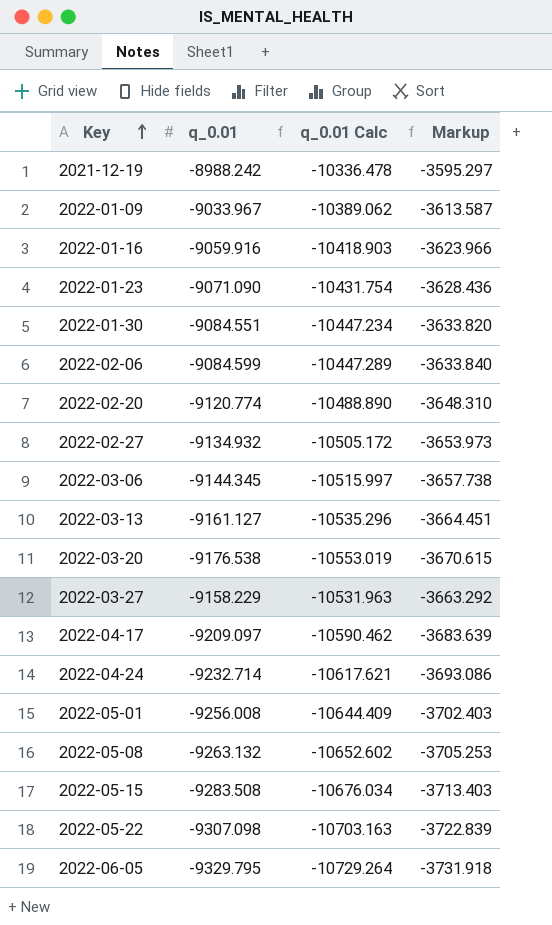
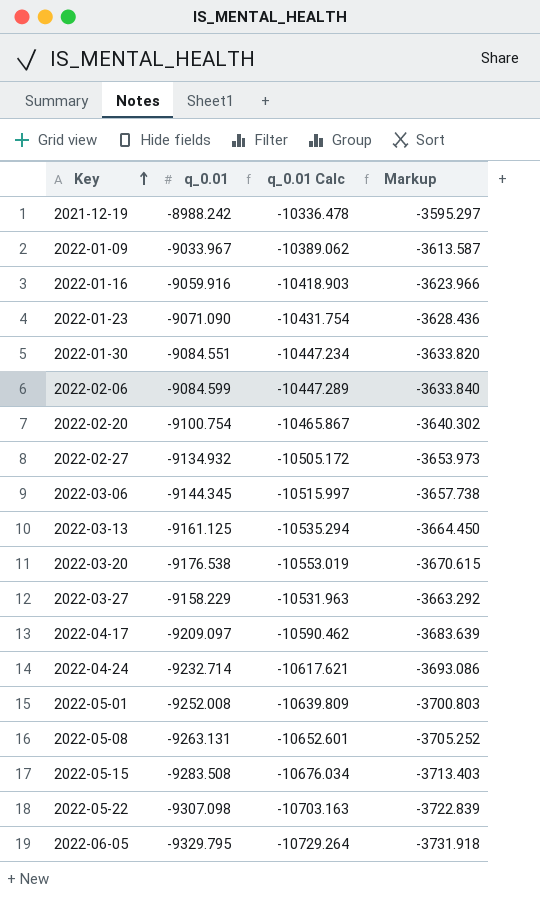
2022-02-20 | q_0.01: -9120.774 -> -9100.754
2022-02-20 | q_0.01 Calc: -10488.890 -> -10465.867
2022-02-20 | Markup: -3648.310 -> -3640.302
2022-03-13 | q_0.01: -9161.127 -> -9161.125
2022-03-13 | q_0.01 Calc: -10535.296 -> -10535.294
2022-03-13 | Markup: -3664.451 -> -3664.450
2022-05-01 | q_0.01: -9256.008 -> -9252.008
2022-05-01 | q_0.01 Calc: -10644.409 -> -10639.809
2022-05-01 | Markup: -3702.403 -> -3700.803
2022-05-08 | q_0.01: -9263.132 -> -9263.131
2022-05-08 | q_0.01 Calc: -10652.602 -> -10652.601
2022-05-08 | Markup: -3705.253 -> -3705.252

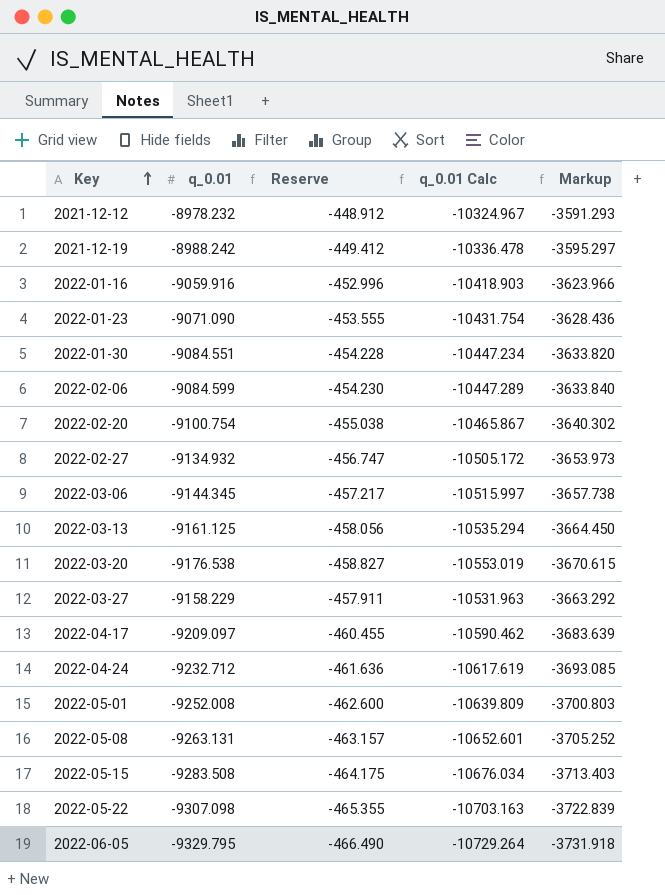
column Reserve | formula: none -> [q_0.01] * 0.05
row 2022-01-09: -9033.967 | -10389.062 | -3613.587 -> none
row 2021-12-12: none -> -8978.232 | -448.912 | -10324.967 | -3591.293
2022-04-24 | q_0.01: -9232.714 -> -9232.712
2022-04-24 | q_0.01 Calc: -10617.621 -> -10617.619
2022-04-24 | Markup: -3693.086 -> -3693.085

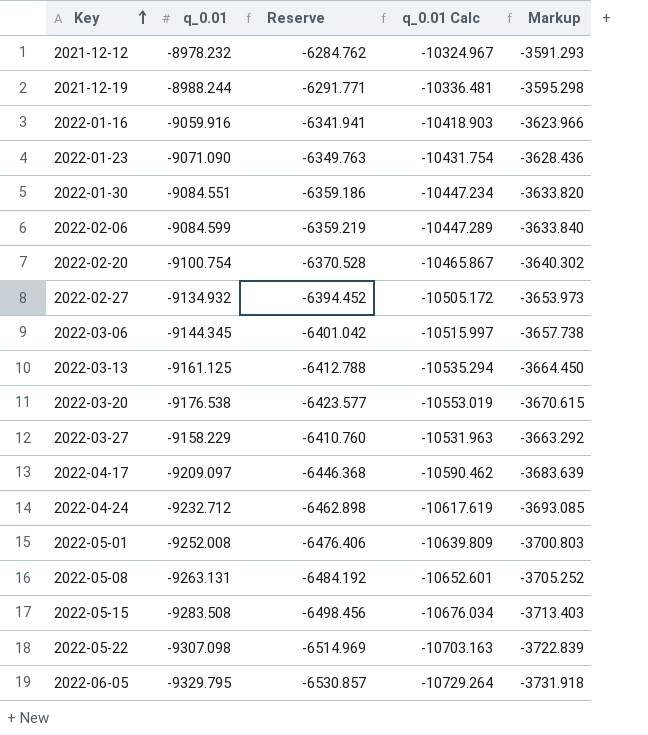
column Reserve | formula: [q_0.01] * 0.05 -> [q_0.01] * 0.7
2021-12-19 | q_0.01: -8988.242 -> -8988.244
2021-12-19 | q_0.01 Calc: -10336.478 -> -10336.481
2021-12-19 | Markup: -3595.297 -> -3595.298

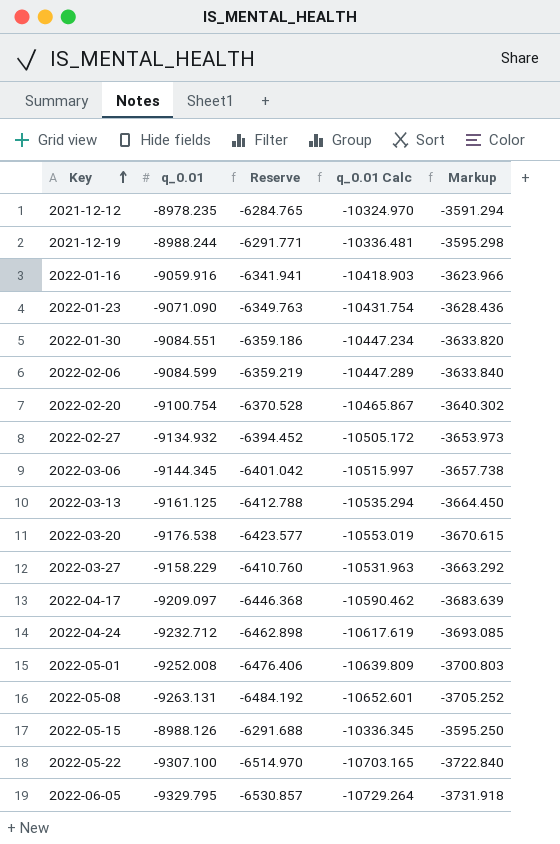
2021-12-12 | q_0.01: -8978.232 -> -8978.235
2021-12-12 | Reserve: -6284.762 -> -6284.765
2021-12-12 | q_0.01 Calc: -10324.967 -> -10324.970
2021-12-12 | Markup: -3591.293 -> -3591.294
2022-05-15 | q_0.01: -9283.508 -> -8988.126
2022-05-15 | Reserve: -6498.456 -> -6291.688
2022-05-15 | q_0.01 Calc: -10676.034 -> -10336.345
2022-05-15 | Markup: -3713.403 -> -3595.250
2022-05-22 | q_0.01: -9307.098 -> -9307.100
2022-05-22 | Reserve: -6514.969 -> -6514.970
2022-05-22 | q_0.01 Calc: -10703.163 -> -10703.165
2022-05-22 | Markup: -3722.839 -> -3722.840

